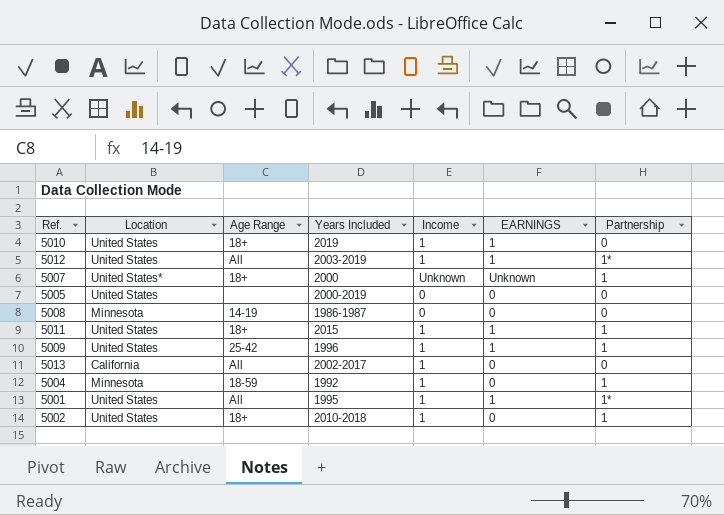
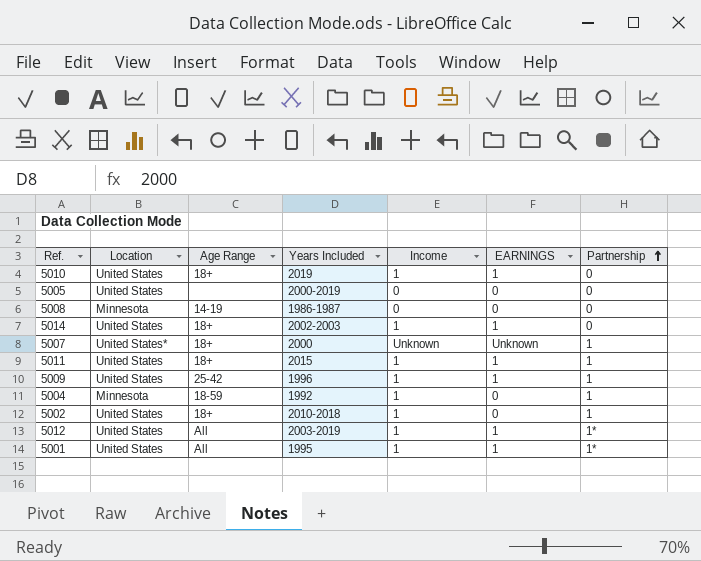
row order: none -> Partnership ascending
row 5013: California | All | 2002-2017 | 1 | 0 | 0 -> none
row 5014: none -> United States | 18+ | 2002-2003 | 1 | 1 | 0

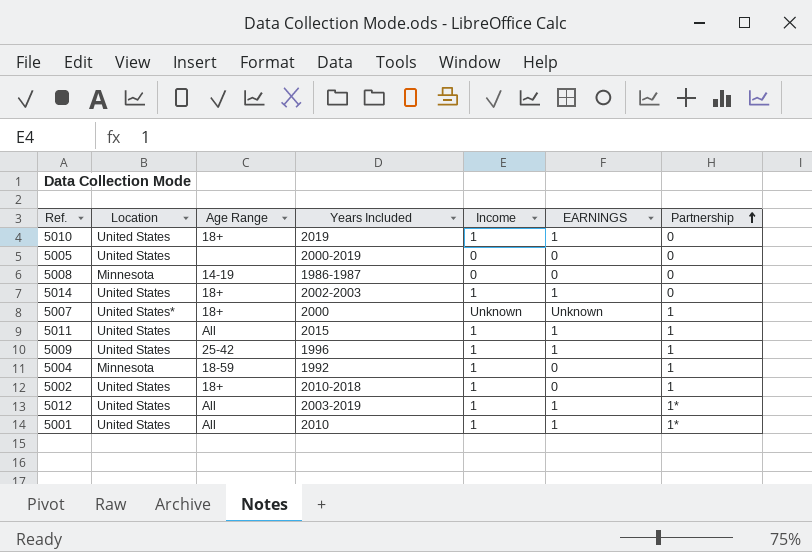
5011 | Age Range: 18+ -> All
5001 | Years Included: 1995 -> 2010

